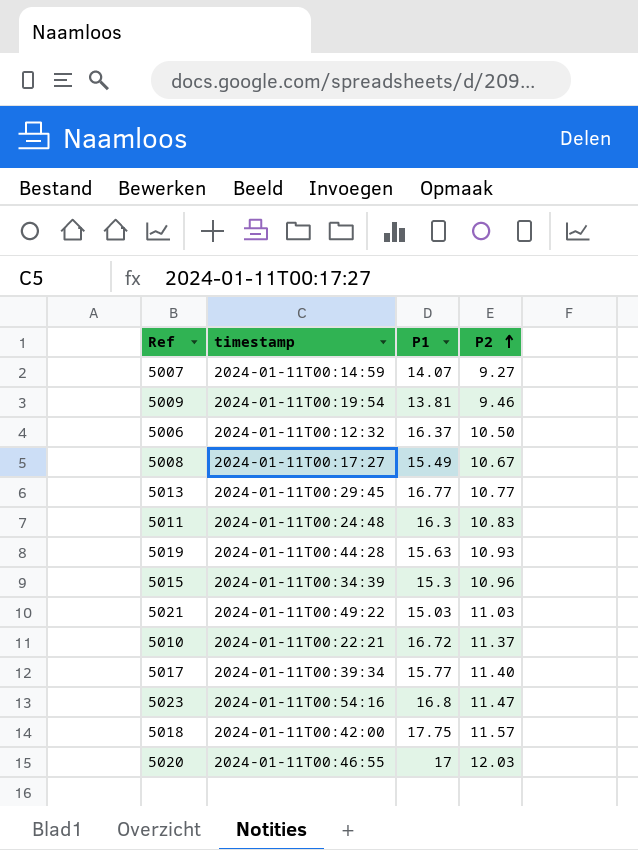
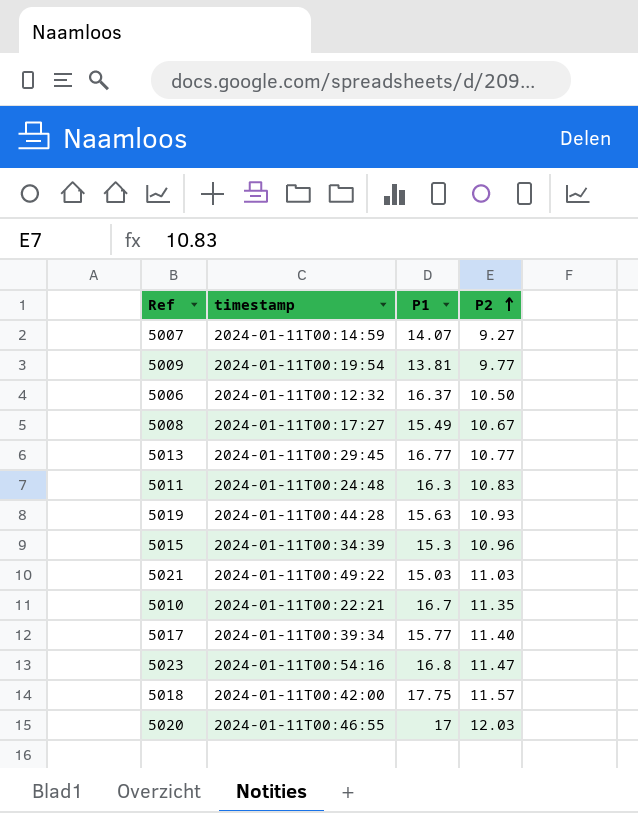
5009 | P2: 9.46 -> 9.77
5010 | P1: 16.72 -> 16.7
5010 | P2: 11.37 -> 11.35

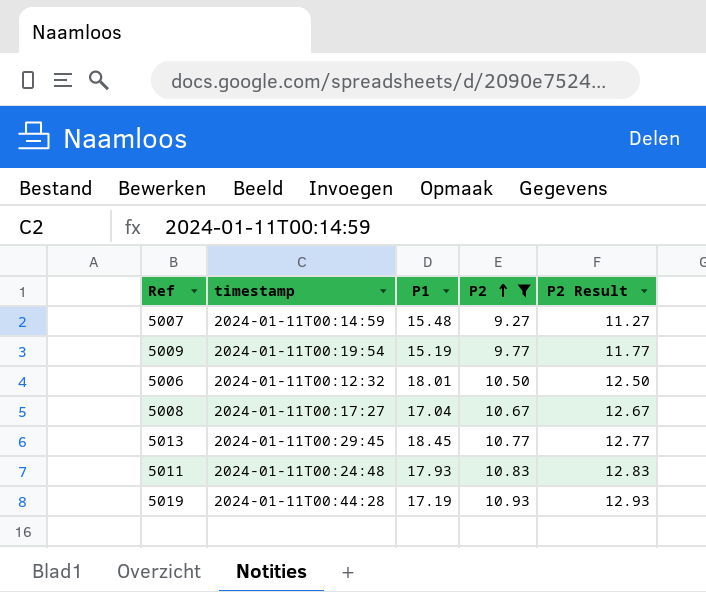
filter: none -> P2 <= 10.93
column P2 Result | formula: none -> [P2] + 2
5007 | P1: 14.07 -> 15.48
5009 | P1: 13.81 -> 15.19
5006 | P1: 16.37 -> 18.01
5008 | P1: 15.49 -> 17.04
5013 | P1: 16.77 -> 18.45
5011 | P1: 16.3 -> 17.93
5019 | P1: 15.63 -> 17.19

